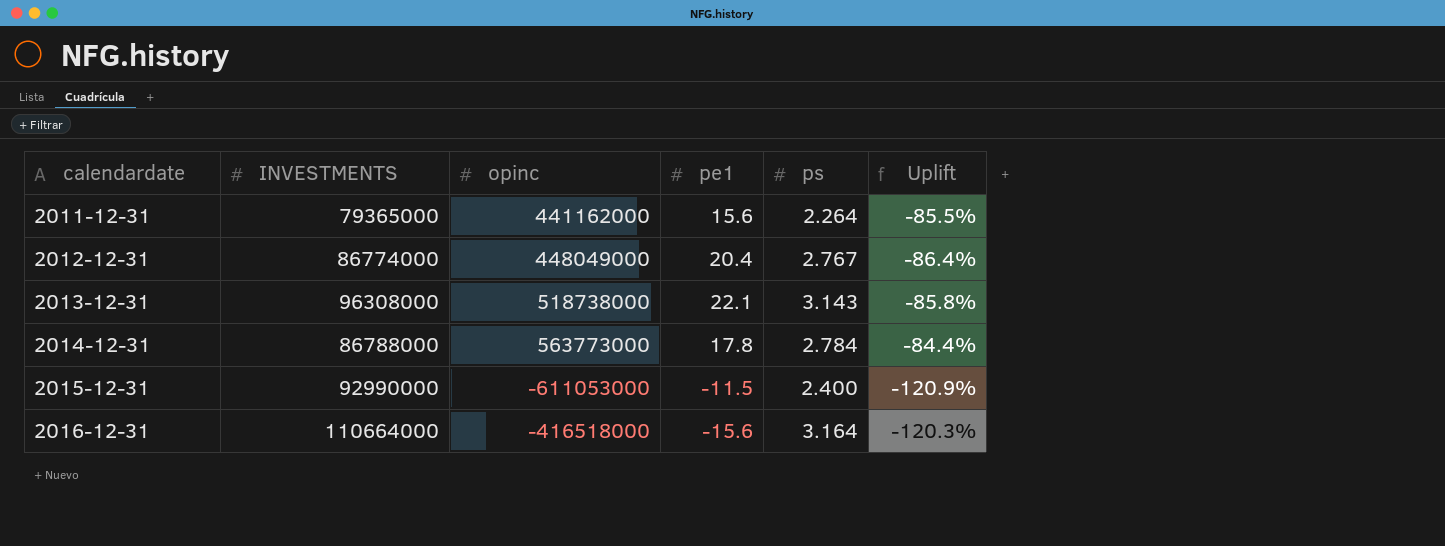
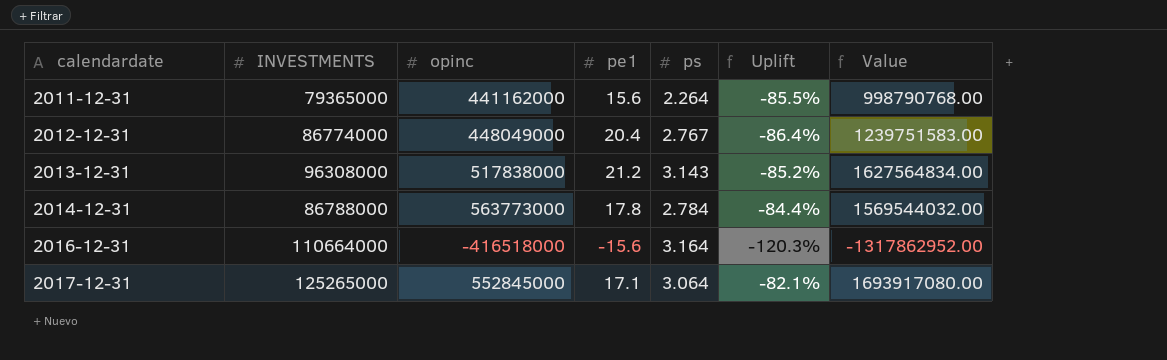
column Value | formula: none -> [opinc] * [ps]
row 2015-12-31: 92990000 | -611053000 | -11.5 | 2.400 | -120.9% -> none
2013-12-31 | opinc: 518738000 -> 517838000
2013-12-31 | pe1: 22.1 -> 21.2
2013-12-31 | Uplift: -85.8% -> -85.2%
row 2017-12-31: none -> 125265000 | 552845000 | 17.1 | 3.064 | -82.1% | 1693917080.00

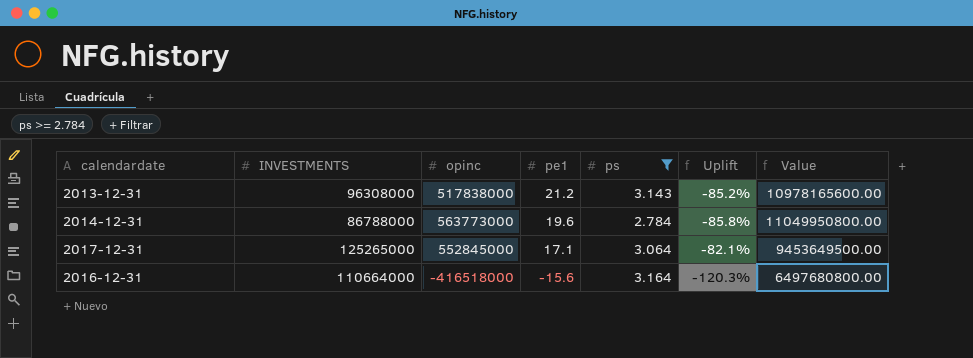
filter: none -> ps >= 2.784
row order: calendardate ascending -> pe1 descending
column Value | formula: [opinc] * [ps] -> [opinc] * [pe1]
2014-12-31 | pe1: 17.8 -> 19.6
2014-12-31 | Uplift: -84.4% -> -85.8%

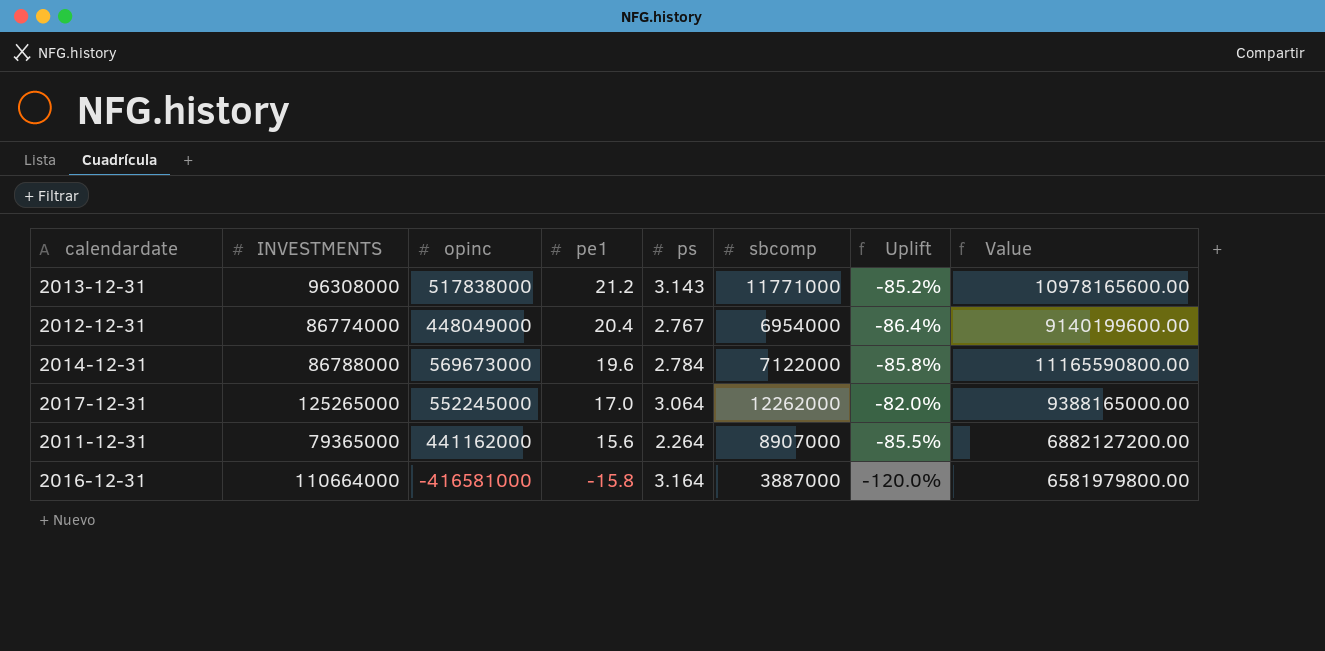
filter: ps >= 2.784 -> none
column sbcomp | position: none -> 6
2014-12-31 | opinc: 563773000 -> 569673000
2014-12-31 | Value: 11049950800.00 -> 11165590800.00
2017-12-31 | opinc: 552845000 -> 552245000
2017-12-31 | pe1: 17.1 -> 17.0
2017-12-31 | Uplift: -82.1% -> -82.0%
2017-12-31 | Value: 9453649500.00 -> 9388165000.00
2016-12-31 | opinc: -416518000 -> -416581000
2016-12-31 | pe1: -15.6 -> -15.8
2016-12-31 | Uplift: -120.3% -> -120.0%
2016-12-31 | Value: 6497680800.00 -> 6581979800.00

